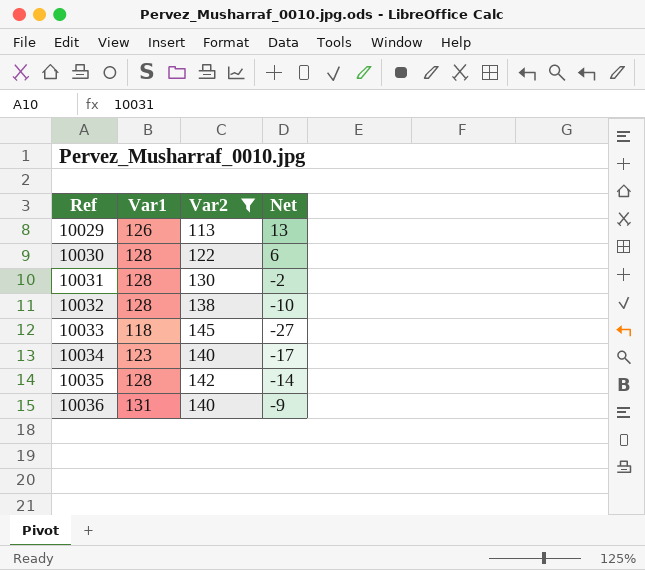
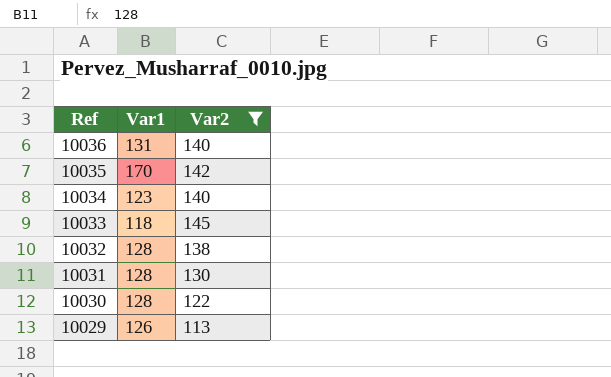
row order: Ref ascending -> Ref descending
column Net | formula: [Var1] - [Var2] -> none
10035 | Var1: 128 -> 170

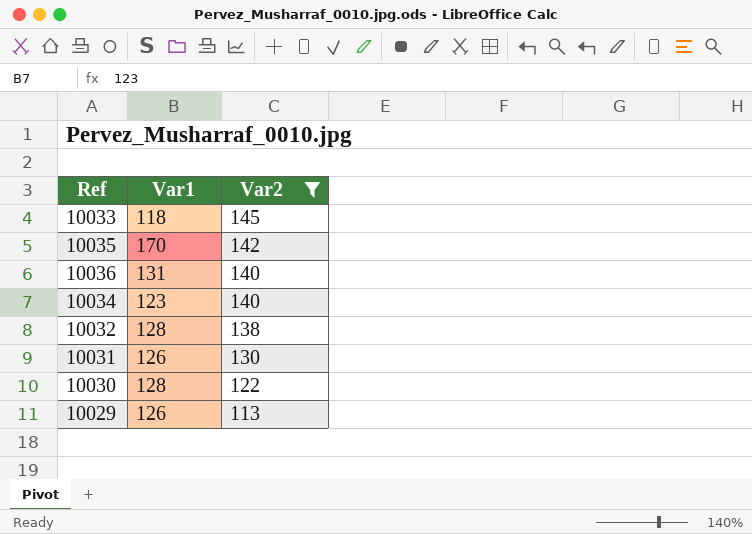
row order: Ref descending -> Var2 descending
10031 | Var1: 128 -> 126

